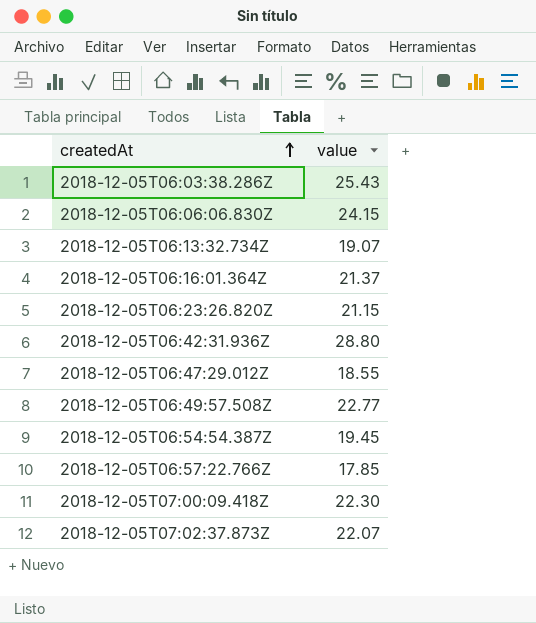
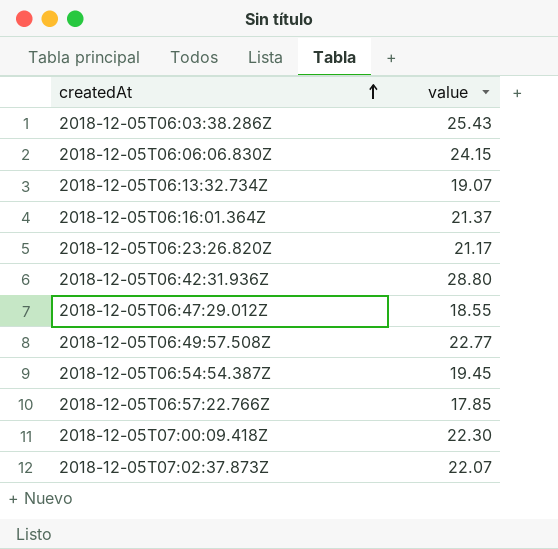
2018-12-05T06:23:26.820Z | value: 21.15 -> 21.17

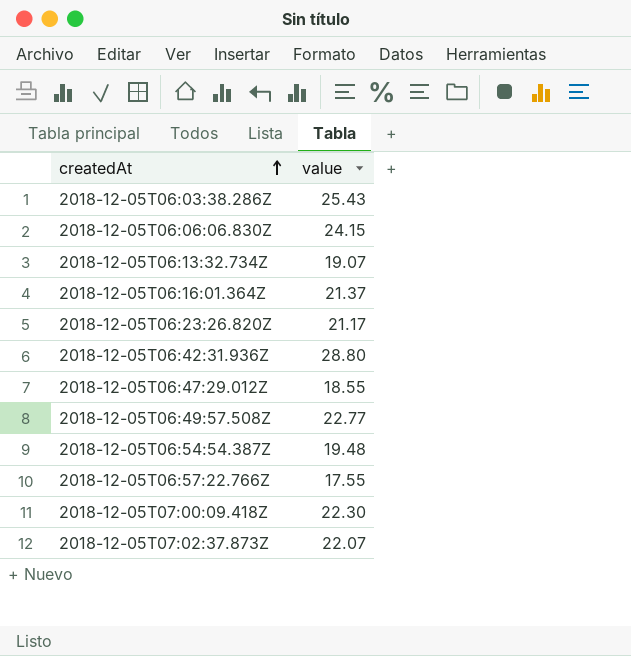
2018-12-05T06:54:54.387Z | value: 19.45 -> 19.48
2018-12-05T06:57:22.766Z | value: 17.85 -> 17.55

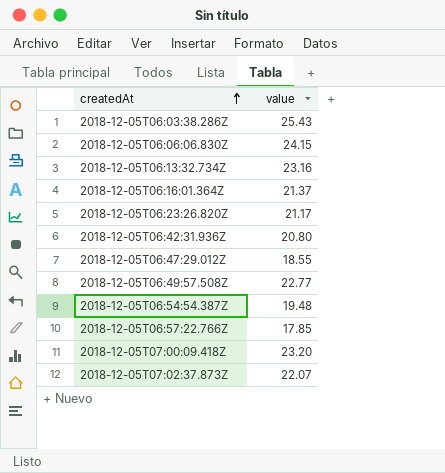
2018-12-05T06:13:32.734Z | value: 19.07 -> 23.16
2018-12-05T06:42:31.936Z | value: 28.80 -> 20.80
2018-12-05T06:57:22.766Z | value: 17.55 -> 17.85
2018-12-05T07:00:09.418Z | value: 22.30 -> 23.20

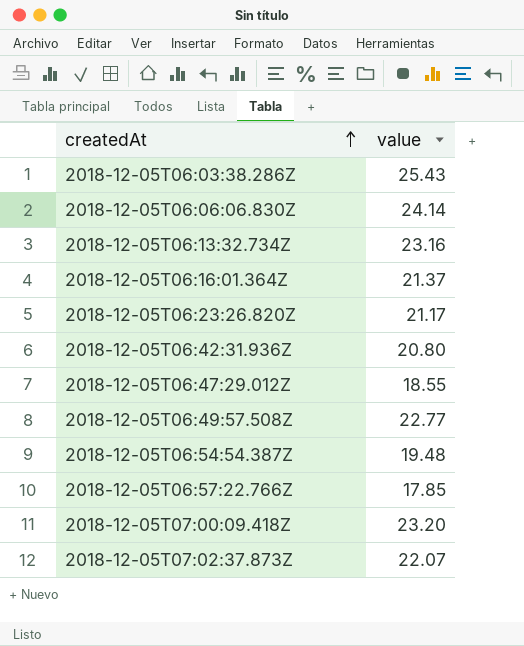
2018-12-05T06:06:06.830Z | value: 24.15 -> 24.14

